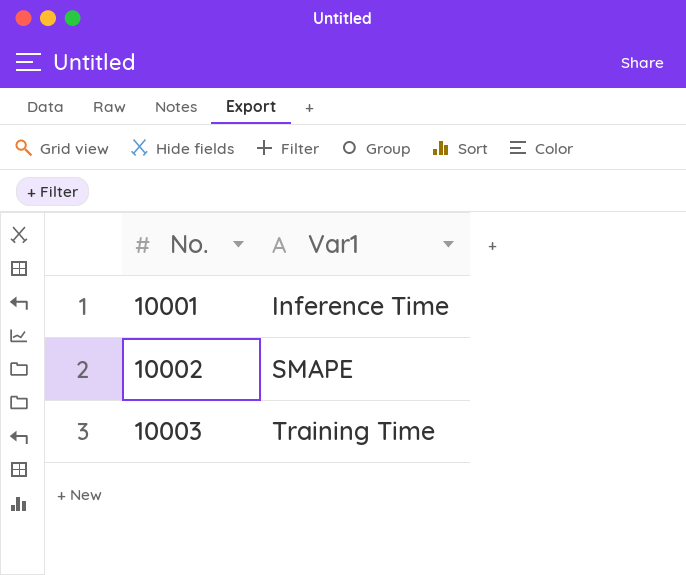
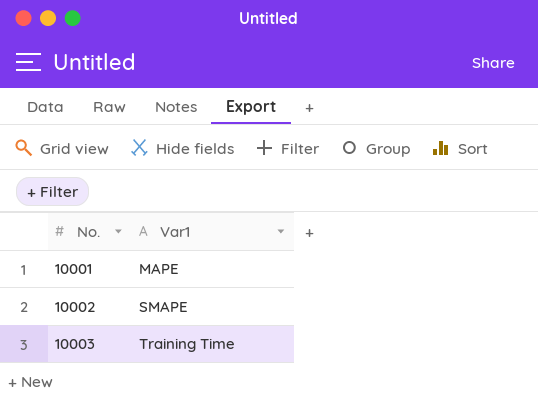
10001 | Var1: Inference Time -> MAPE

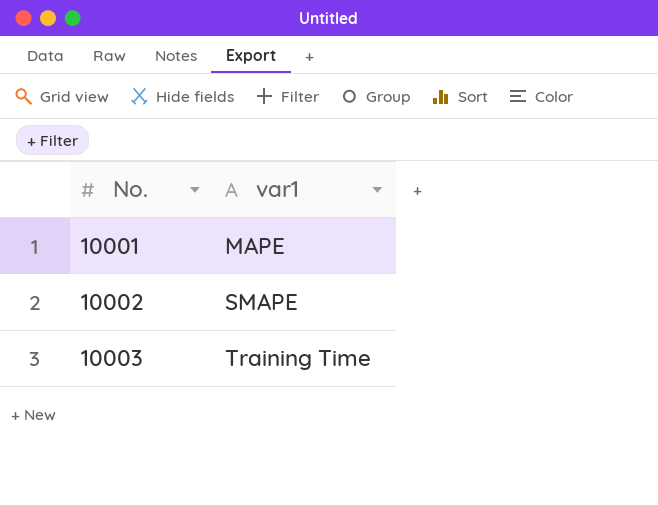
column name: Var1 -> var1

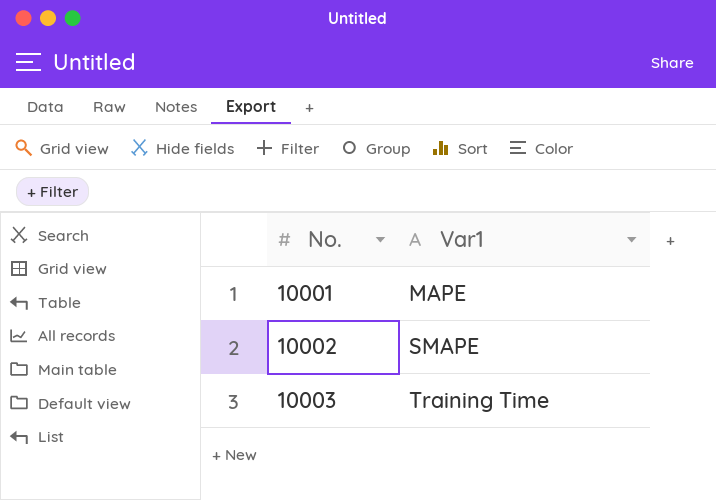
column name: var1 -> Var1

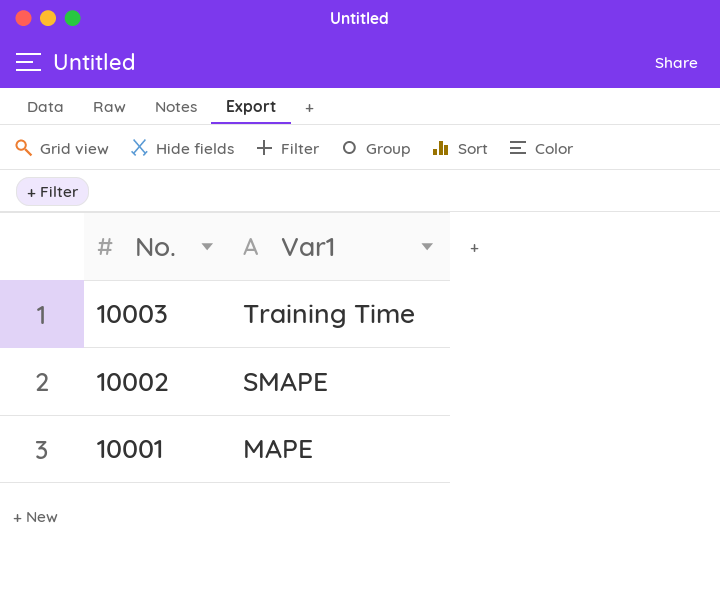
row order: No. ascending -> No. descending

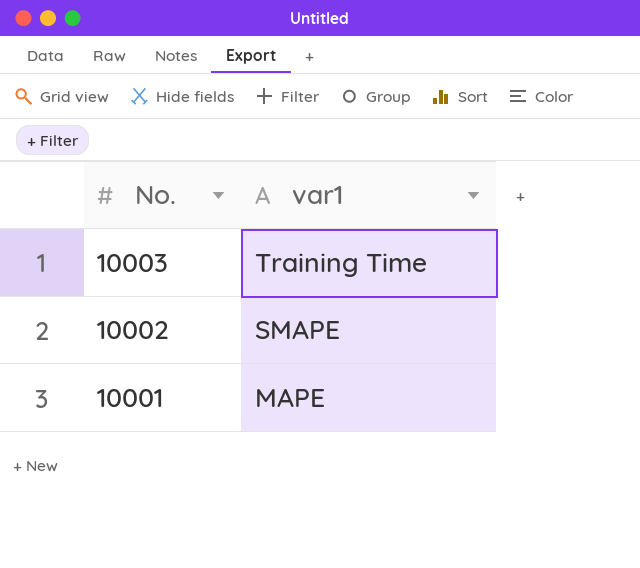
column name: Var1 -> var1

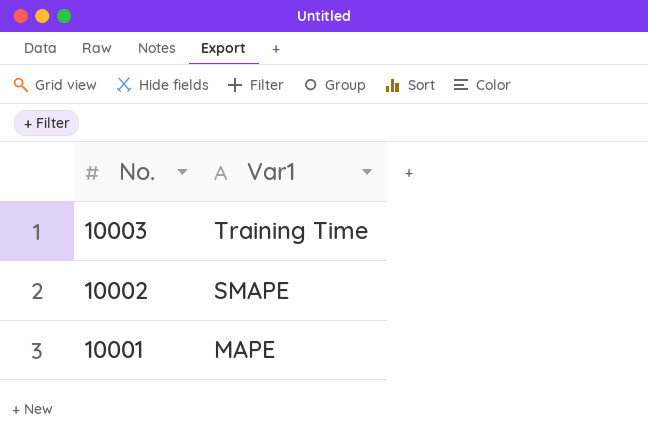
column name: var1 -> Var1

